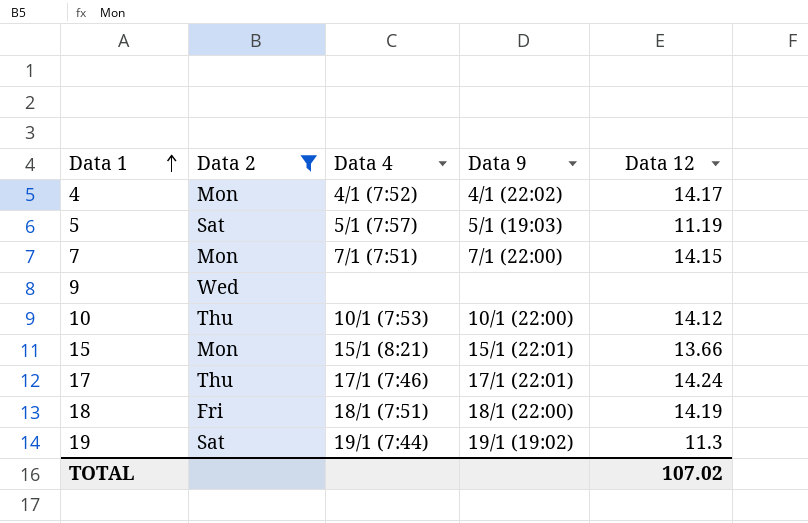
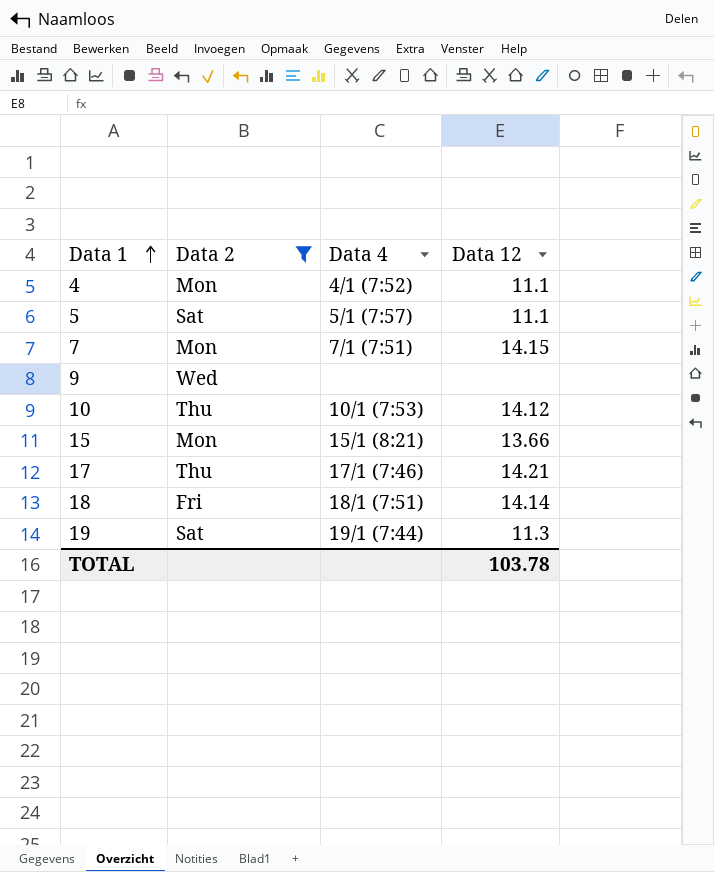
column Data 9 | position: 4 -> none
4 | Data 12: 14.17 -> 11.1
5 | Data 12: 11.19 -> 11.1
17 | Data 12: 14.24 -> 14.21
18 | Data 12: 14.19 -> 14.14
TOTAL | Data 12: 107.02 -> 103.78

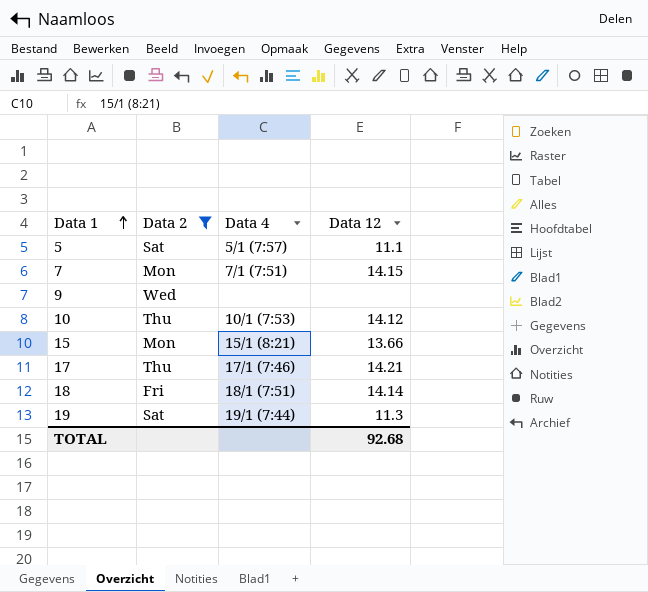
row 4: Mon | 4/1 (7:52) | 11.1 -> none
TOTAL | Data 12: 103.78 -> 92.68

